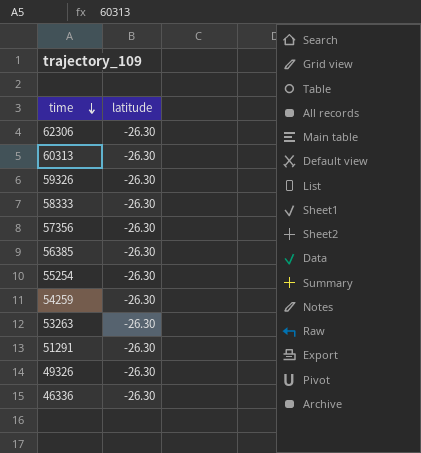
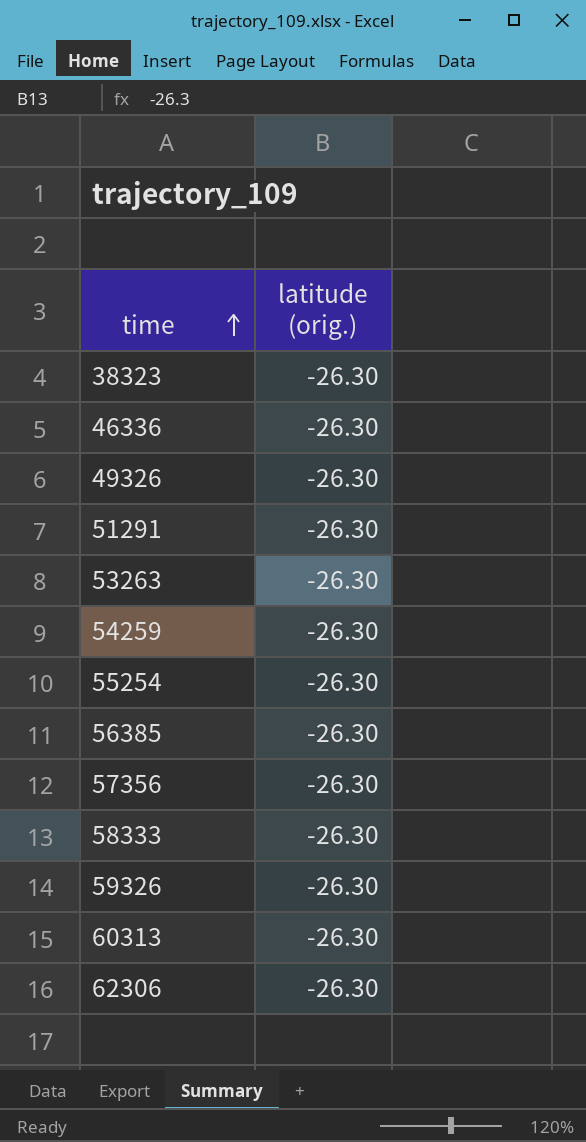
row order: time descending -> time ascending
column name: latitude -> latitude (orig.)
row 38323: none -> -26.30

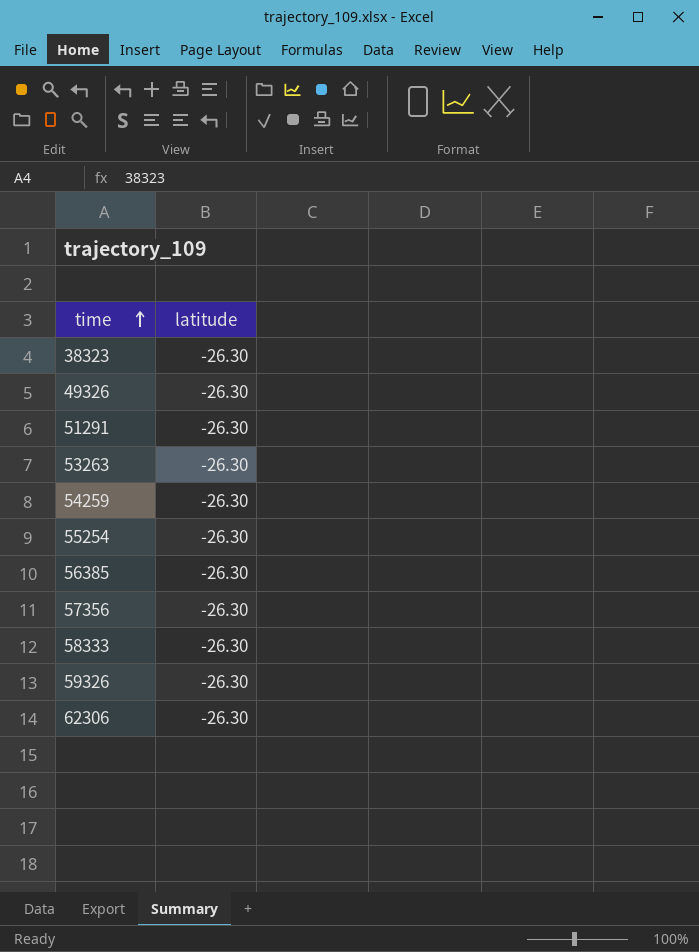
column name: latitude (orig.) -> latitude
row 46336: -26.30 -> none
row 60313: -26.30 -> none

